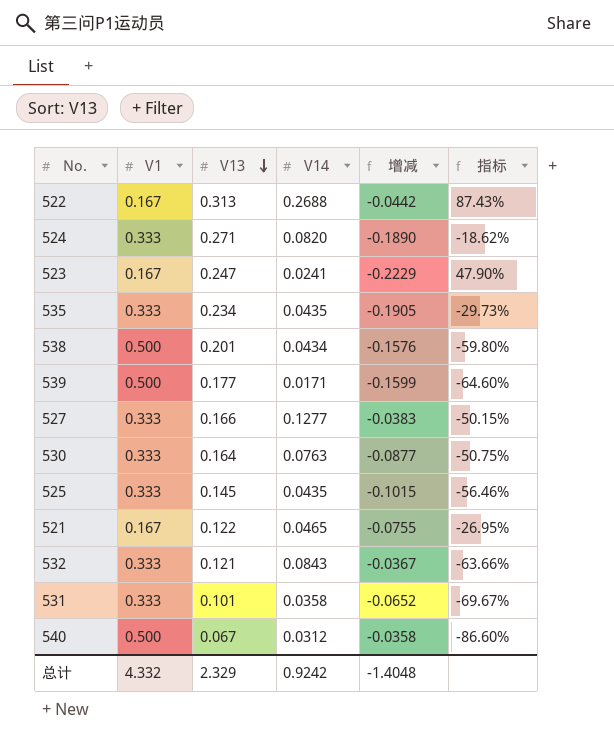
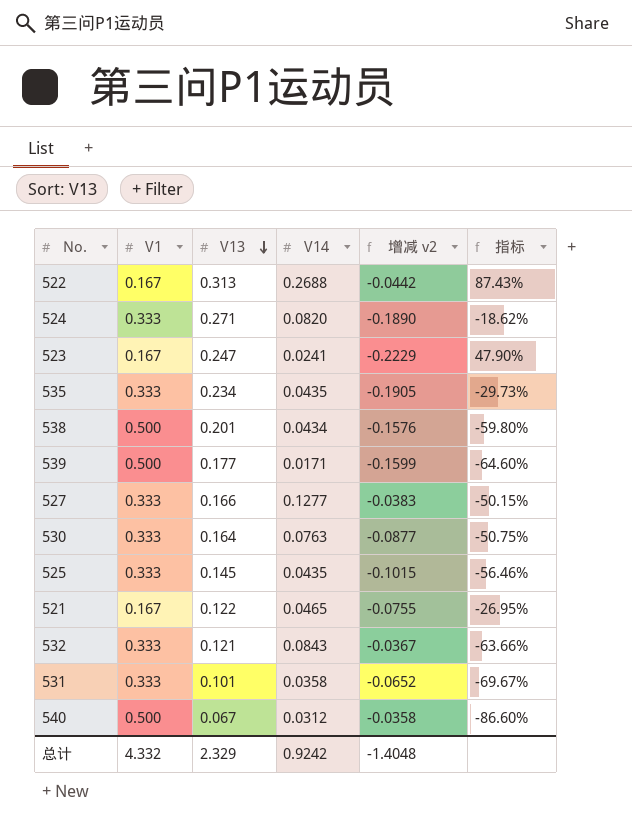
column name: 增减 -> 增减 v2

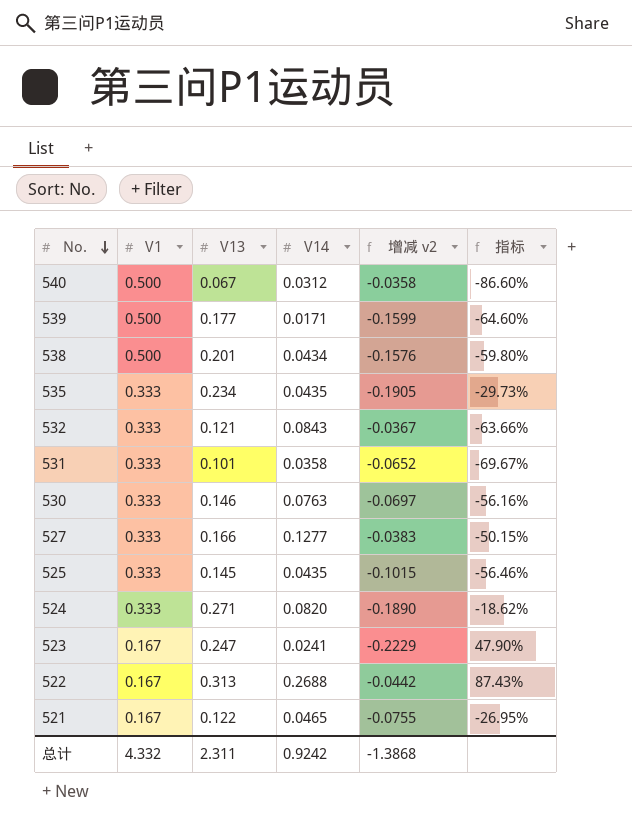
row order: V13 descending -> No. descending
530 | V13: 0.164 -> 0.146
530 | 增减 v2: -0.0877 -> -0.0697
530 | 指标: -50.75% -> -56.16%
总计 | V13: 2.329 -> 2.311
总计 | 增减 v2: -1.4048 -> -1.3868

